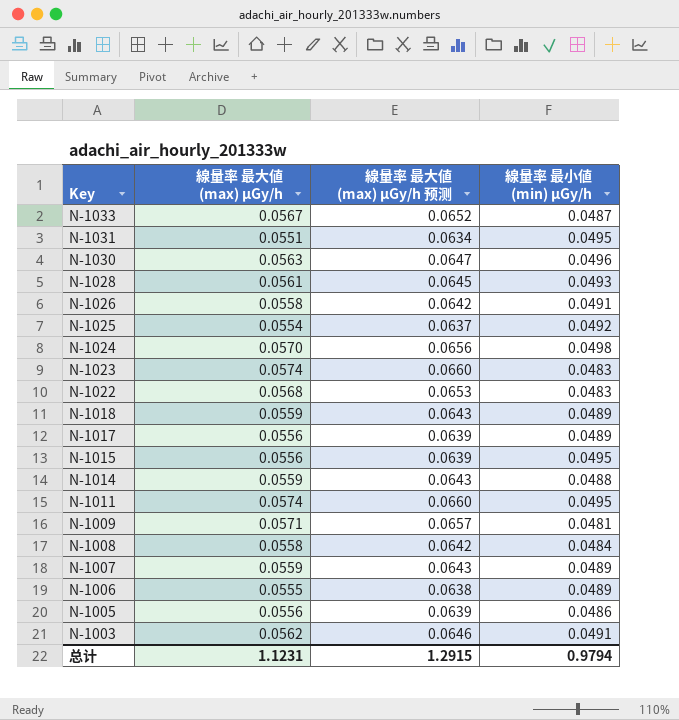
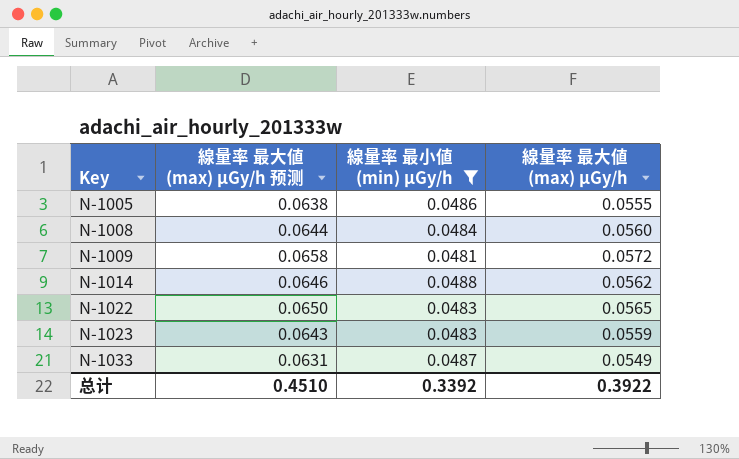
filter: none -> 線量率 最小値 (min) μGy/h <= 0.0488
row order: Key descending -> Key ascending
column 線量率 最大値 (max) μGy/h | position: 2 -> 4
N-1005 | 線量率 最大値 (max) μGy/h 预测: 0.0639 -> 0.0638
N-1005 | 線量率 最大値 (max) μGy/h: 0.0556 -> 0.0555
N-1008 | 線量率 最大値 (max) μGy/h 预测: 0.0642 -> 0.0644
N-1008 | 線量率 最大値 (max) μGy/h: 0.0558 -> 0.0560
N-1009 | 線量率 最大値 (max) μGy/h 预测: 0.0657 -> 0.0658
N-1009 | 線量率 最大値 (max) μGy/h: 0.0571 -> 0.0572
N-1014 | 線量率 最大値 (max) μGy/h 预测: 0.0643 -> 0.0646
N-1014 | 線量率 最大値 (max) μGy/h: 0.0559 -> 0.0562
N-1022 | 線量率 最大値 (max) μGy/h 预测: 0.0653 -> 0.0650
N-1022 | 線量率 最大値 (max) μGy/h: 0.0568 -> 0.0565
N-1023 | 線量率 最大値 (max) μGy/h 预测: 0.0660 -> 0.0643
N-1023 | 線量率 最大値 (max) μGy/h: 0.0574 -> 0.0559
N-1033 | 線量率 最大値 (max) μGy/h 预测: 0.0652 -> 0.0631
N-1033 | 線量率 最大値 (max) μGy/h: 0.0567 -> 0.0549
总计 | 線量率 最大値 (max) μGy/h 预测: 1.2915 -> 0.4510
总计 | 線量率 最小値 (min) μGy/h: 0.9794 -> 0.3392
总计 | 線量率 最大値 (max) μGy/h: 1.1231 -> 0.3922

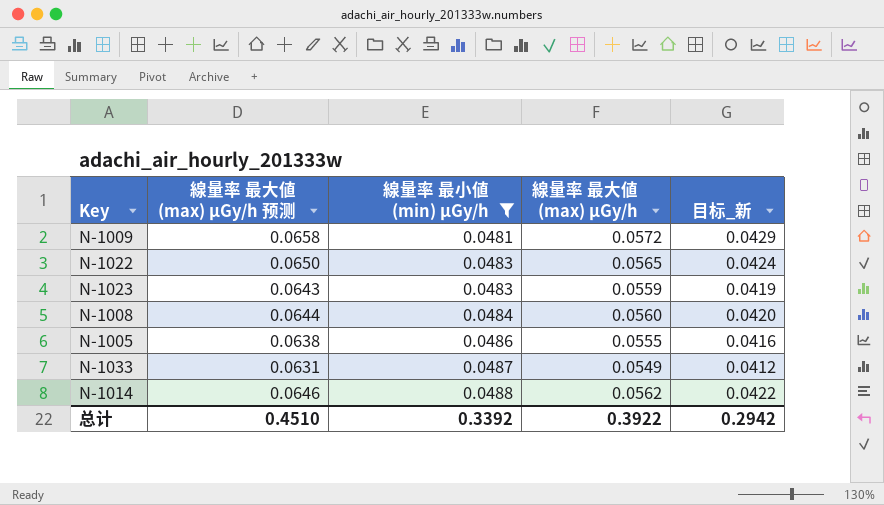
row order: Key ascending -> 線量率 最小値 (min) μGy/h ascending
column 目标_新 | formula: none -> [線量率 最大値 (max) μGy/h] * 0.75

